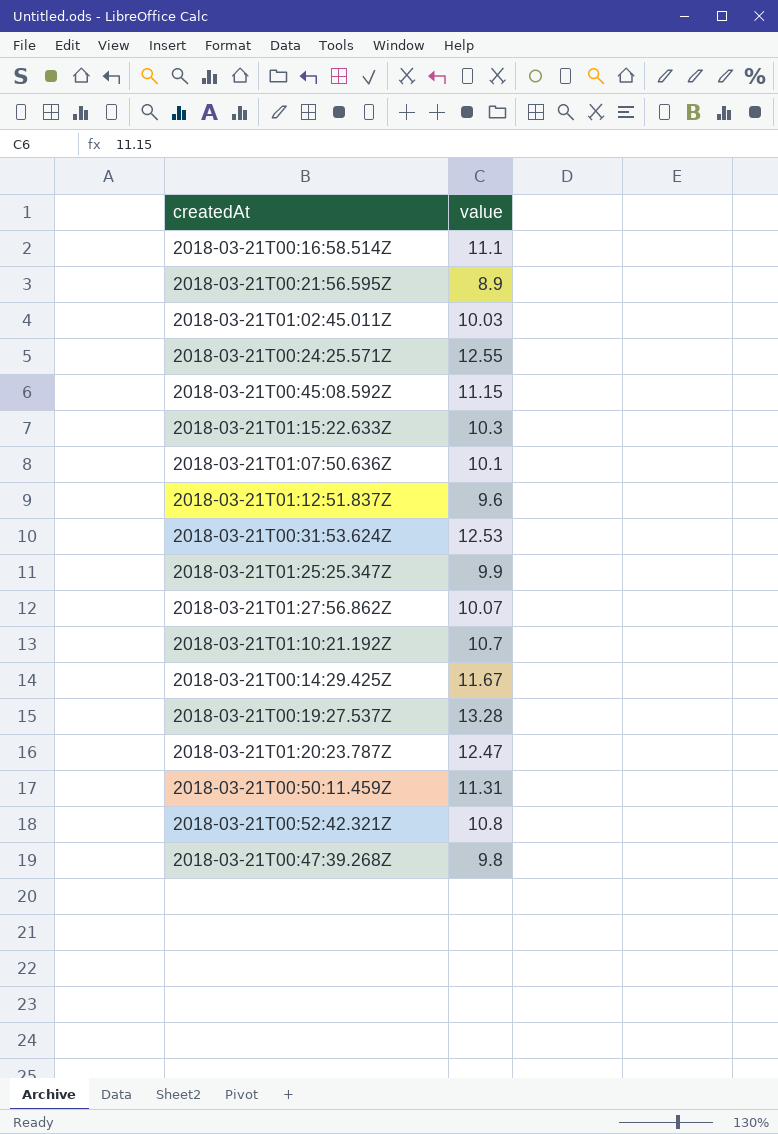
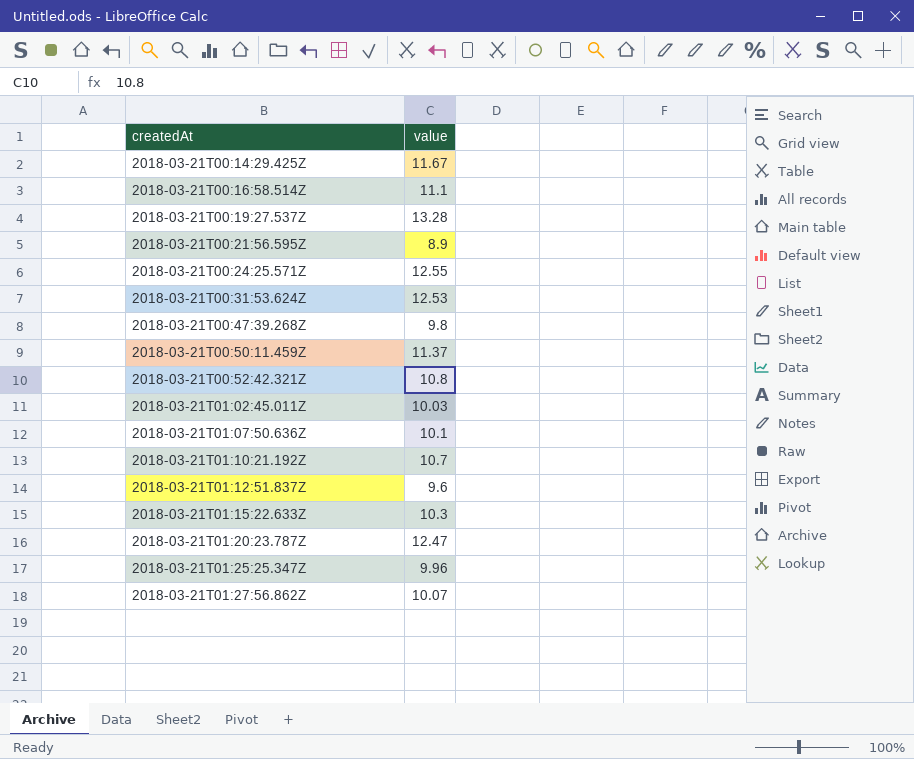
row order: none -> createdAt ascending
row 2018-03-21T00:45:08.592Z: 11.15 -> none
2018-03-21T00:50:11.459Z | value: 11.31 -> 11.37
2018-03-21T01:25:25.347Z | value: 9.9 -> 9.96

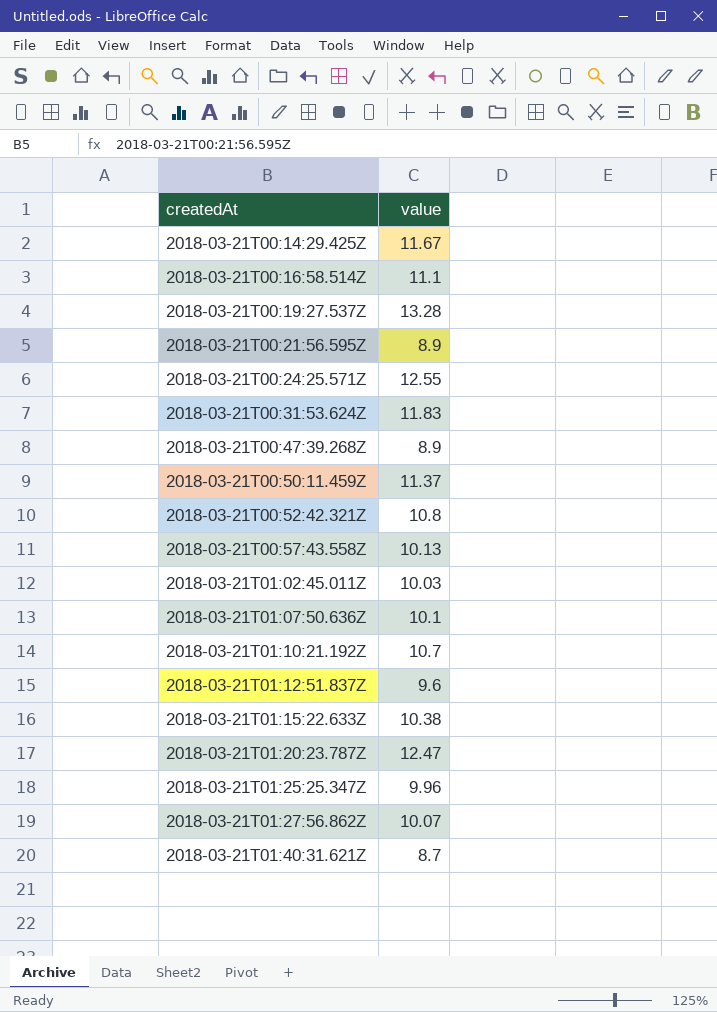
2018-03-21T00:31:53.624Z | value: 12.53 -> 11.83
2018-03-21T00:47:39.268Z | value: 9.8 -> 8.9
row 2018-03-21T00:57:43.558Z: none -> 10.13
2018-03-21T01:15:22.633Z | value: 10.3 -> 10.38
row 2018-03-21T01:40:31.621Z: none -> 8.7

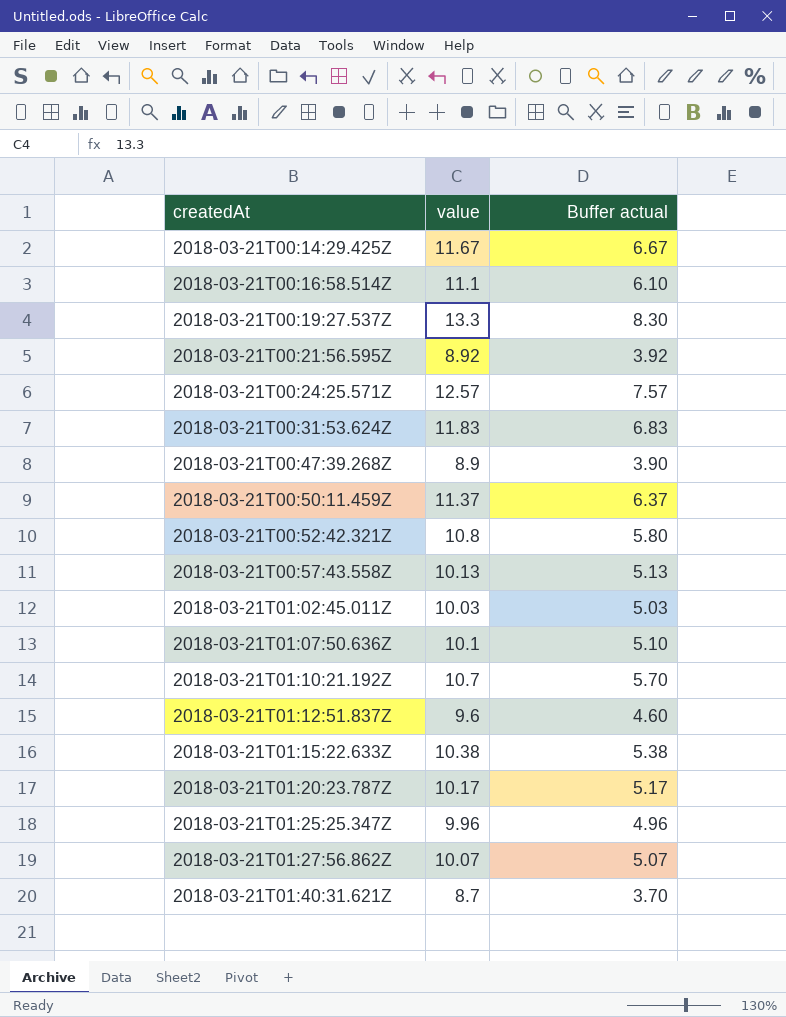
column Buffer actual | formula: none -> [value] - 5
2018-03-21T00:19:27.537Z | value: 13.28 -> 13.3
2018-03-21T00:21:56.595Z | value: 8.9 -> 8.92
2018-03-21T00:24:25.571Z | value: 12.55 -> 12.57
2018-03-21T01:20:23.787Z | value: 12.47 -> 10.17

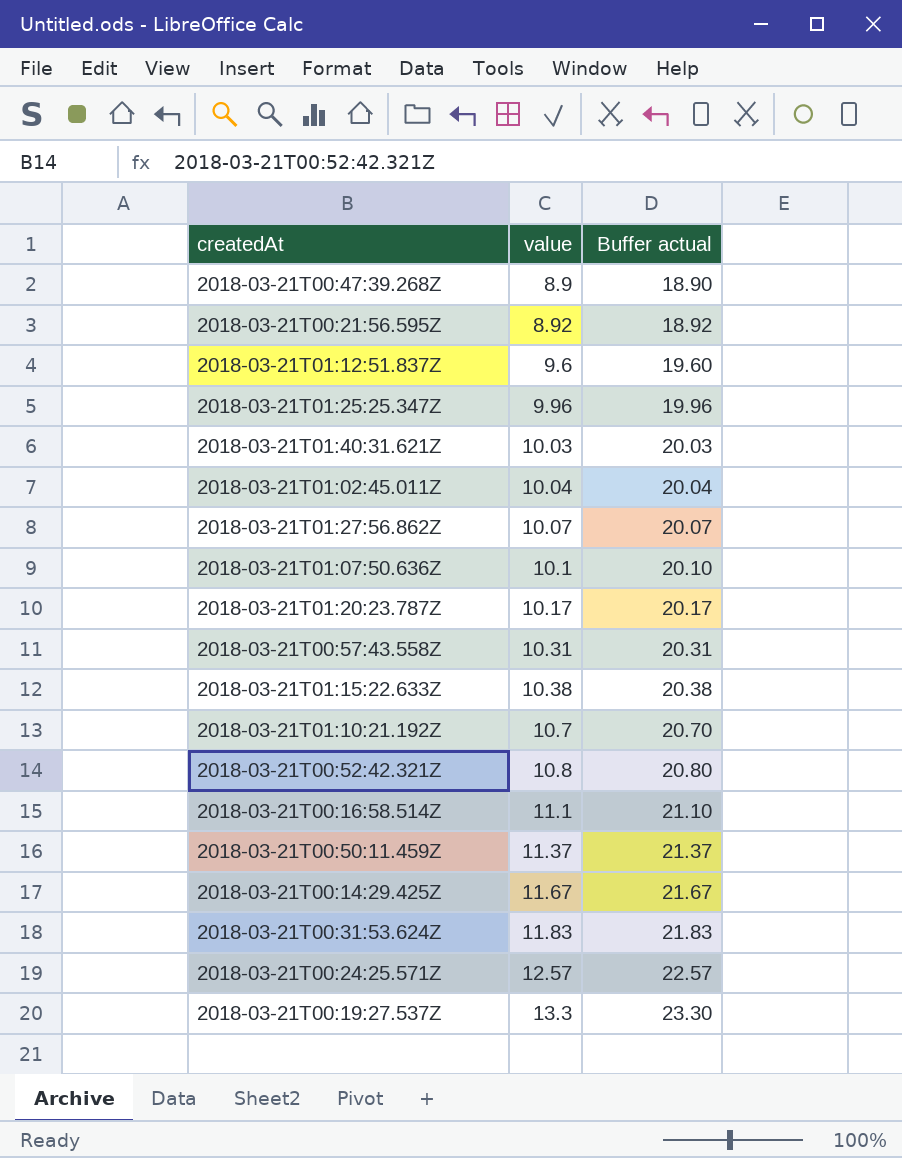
row order: createdAt ascending -> value ascending
column Buffer actual | formula: [value] - 5 -> [value] + 10
2018-03-21T01:40:31.621Z | value: 8.7 -> 10.03
2018-03-21T01:02:45.011Z | value: 10.03 -> 10.04
2018-03-21T00:57:43.558Z | value: 10.13 -> 10.31

